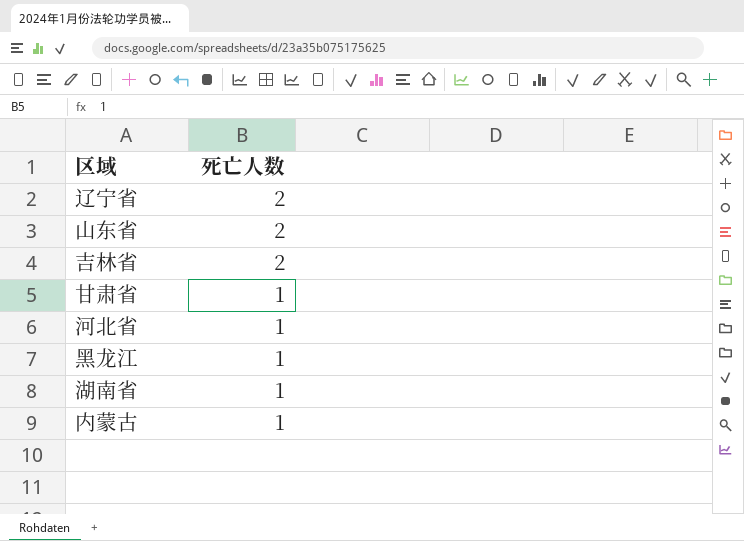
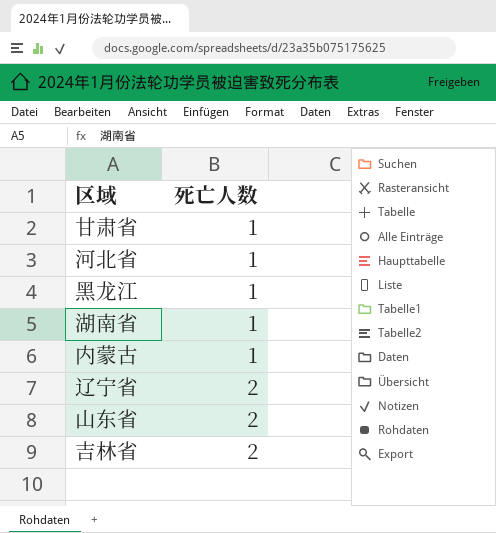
row order: 死亡人数 descending -> 死亡人数 ascending

